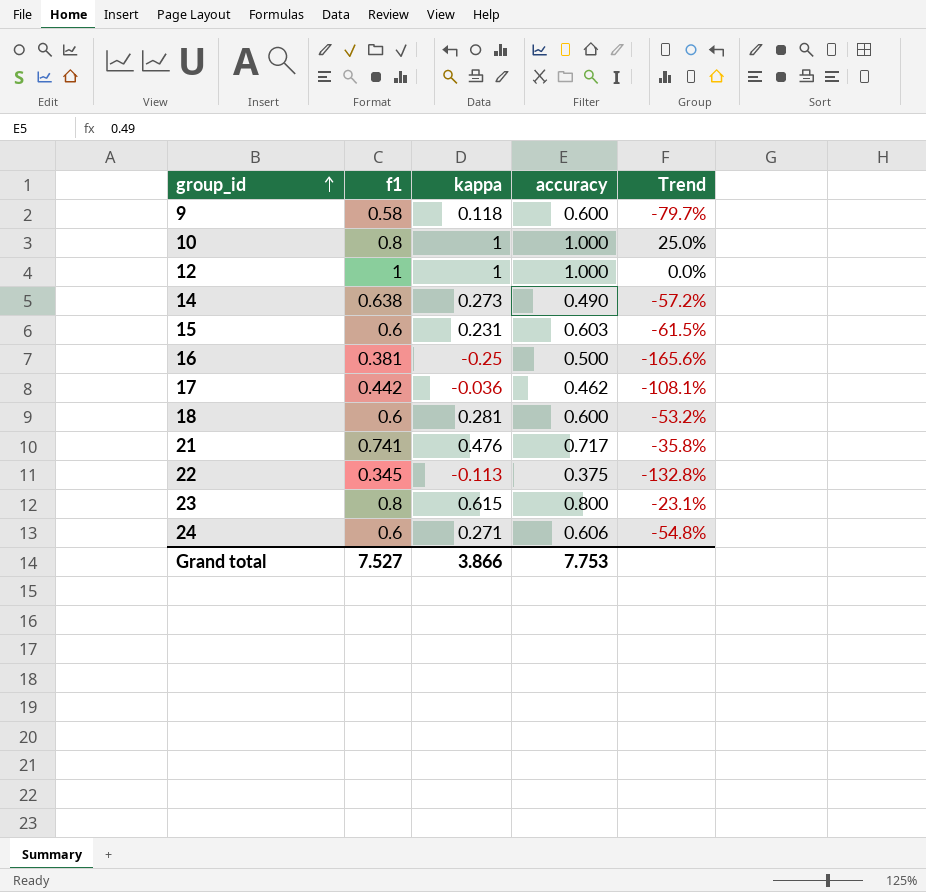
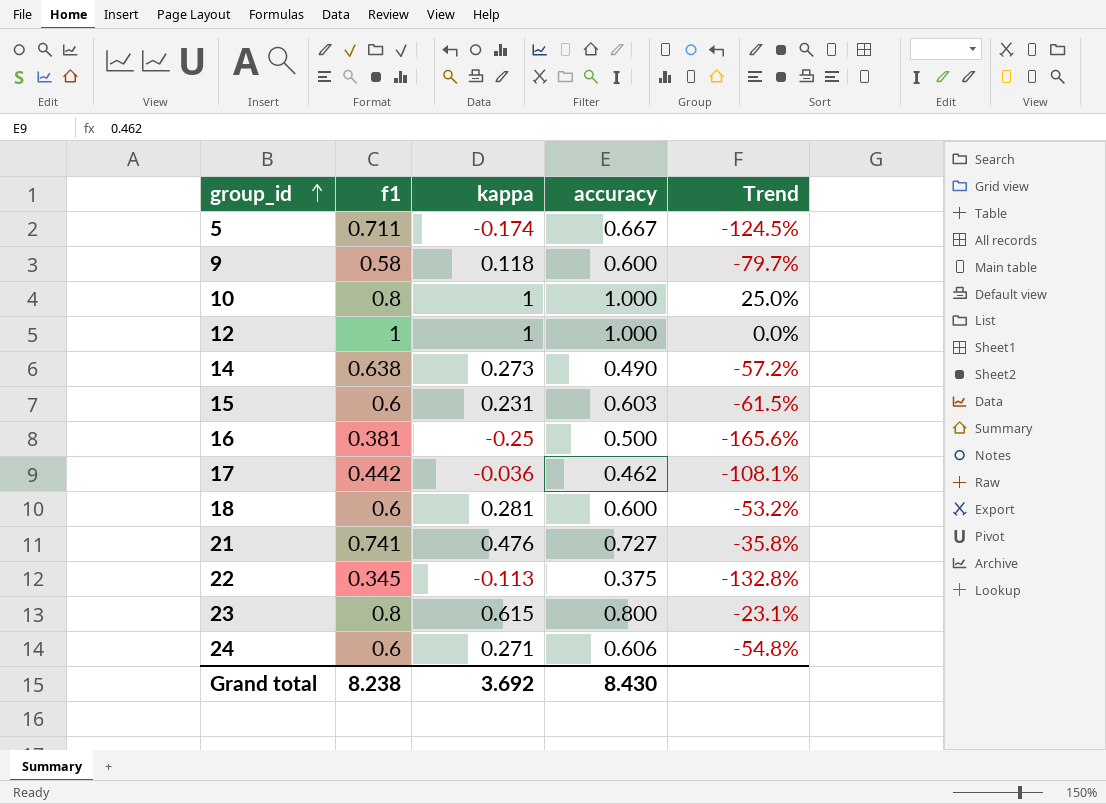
row 5: none -> 0.711 | -0.174 | 0.667 | -124.5%
21 | accuracy: 0.717 -> 0.727
Grand total | f1: 7.527 -> 8.238
Grand total | kappa: 3.866 -> 3.692
Grand total | accuracy: 7.753 -> 8.430

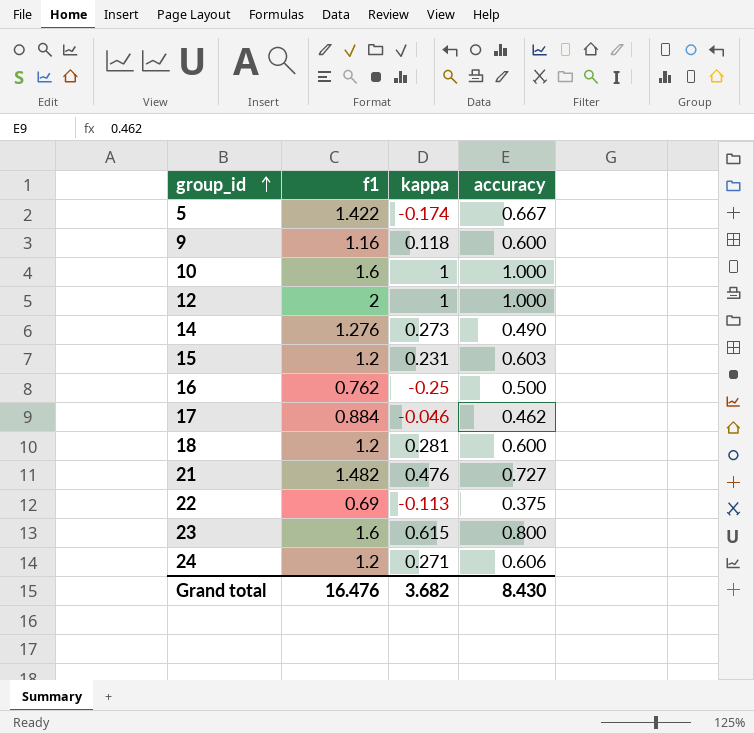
column Trend | formula: ([kappa] - [f1]) / [f1] -> none
5 | f1: 0.711 -> 1.422
9 | f1: 0.58 -> 1.16
10 | f1: 0.8 -> 1.6
12 | f1: 1 -> 2
14 | f1: 0.638 -> 1.276
15 | f1: 0.6 -> 1.2
16 | f1: 0.381 -> 0.762
17 | f1: 0.442 -> 0.884
17 | kappa: -0.036 -> -0.046
18 | f1: 0.6 -> 1.2
21 | f1: 0.741 -> 1.482
22 | f1: 0.345 -> 0.69
23 | f1: 0.8 -> 1.6
24 | f1: 0.6 -> 1.2
Grand total | f1: 8.238 -> 16.476
Grand total | kappa: 3.692 -> 3.682

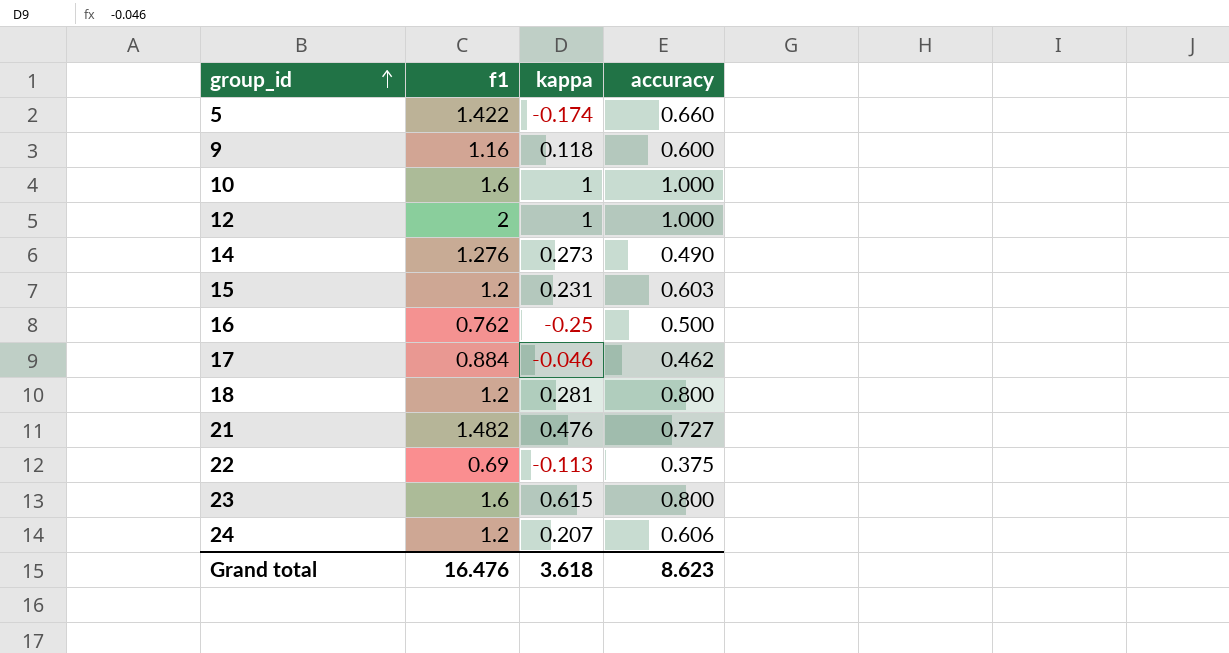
5 | accuracy: 0.667 -> 0.660
18 | accuracy: 0.600 -> 0.800
24 | kappa: 0.271 -> 0.207
Grand total | kappa: 3.682 -> 3.618
Grand total | accuracy: 8.430 -> 8.623

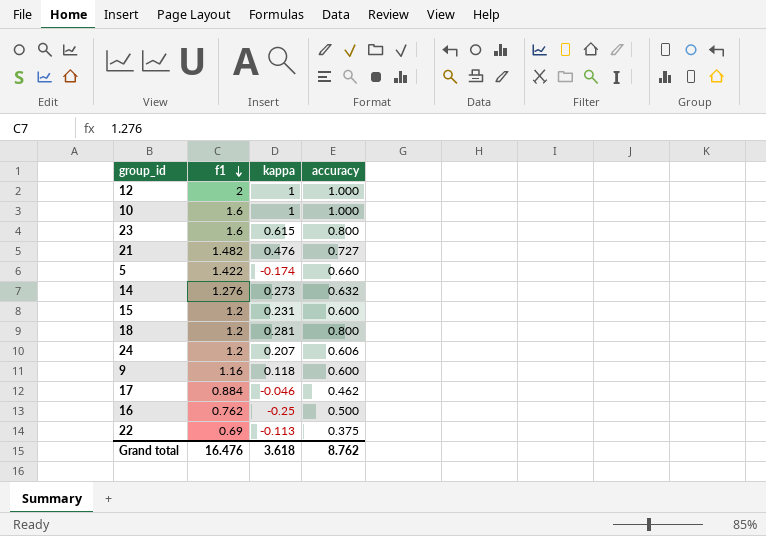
row order: group_id ascending -> f1 descending
14 | accuracy: 0.490 -> 0.632
15 | accuracy: 0.603 -> 0.600
Grand total | accuracy: 8.623 -> 8.762

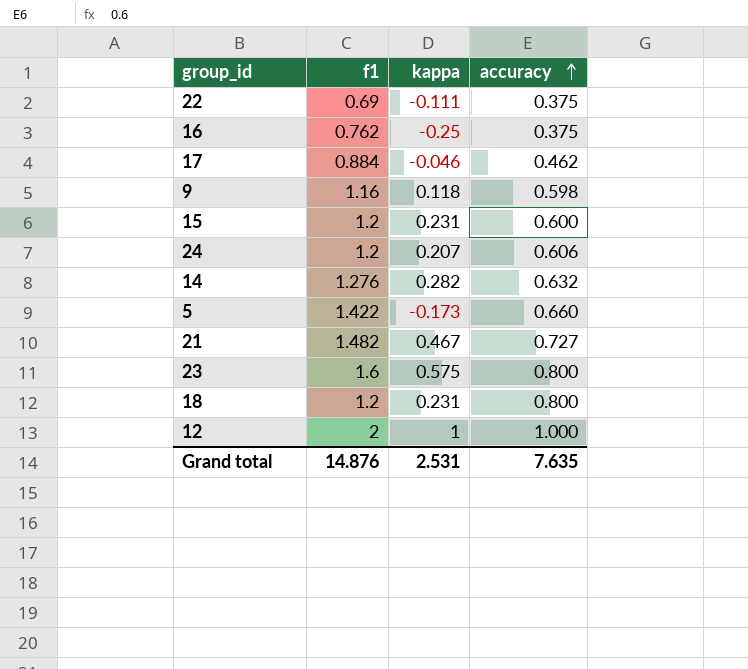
row order: f1 descending -> accuracy ascending
row 10: 1.6 | 1 | 1.000 -> none
22 | kappa: -0.113 -> -0.111
16 | accuracy: 0.500 -> 0.375
9 | accuracy: 0.600 -> 0.598
14 | kappa: 0.273 -> 0.282
5 | kappa: -0.174 -> -0.173
21 | kappa: 0.476 -> 0.467
23 | kappa: 0.615 -> 0.575
18 | kappa: 0.281 -> 0.231
Grand total | f1: 16.476 -> 14.876
Grand total | kappa: 3.618 -> 2.531
Grand total | accuracy: 8.762 -> 7.635

